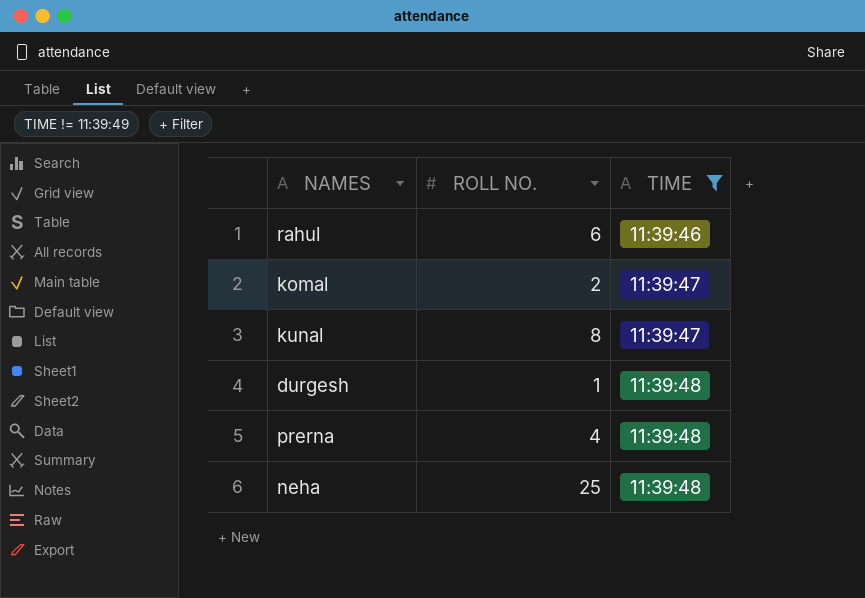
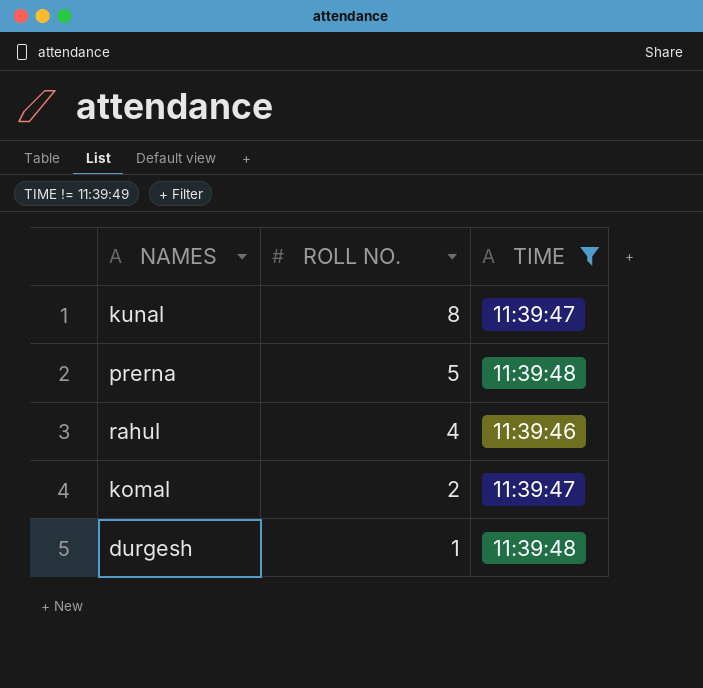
row order: TIME ascending -> ROLL NO. descending
row neha: 25 | 11:39:48 -> none
prerna | ROLL NO.: 4 -> 5
rahul | ROLL NO.: 6 -> 4

